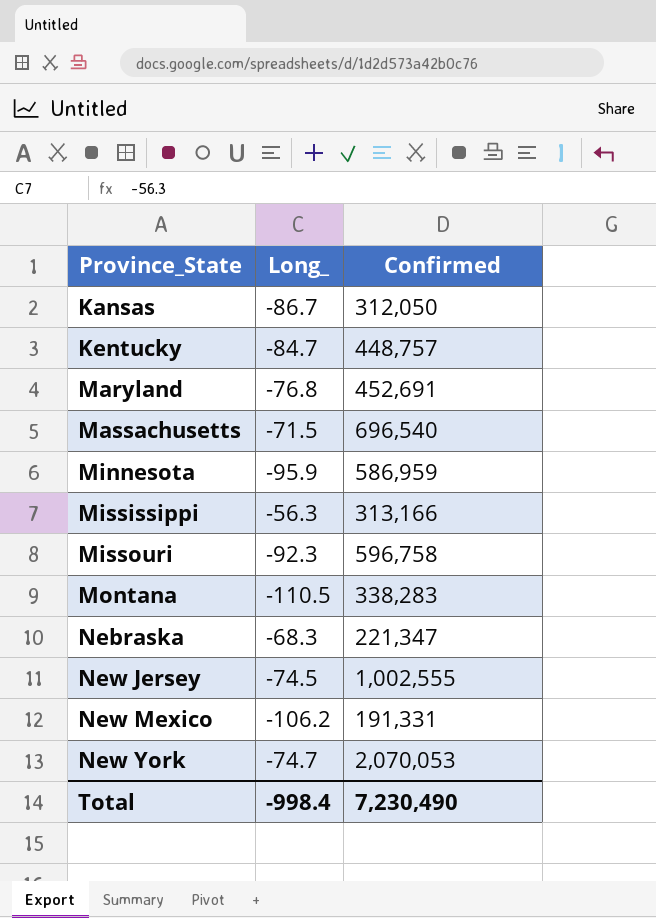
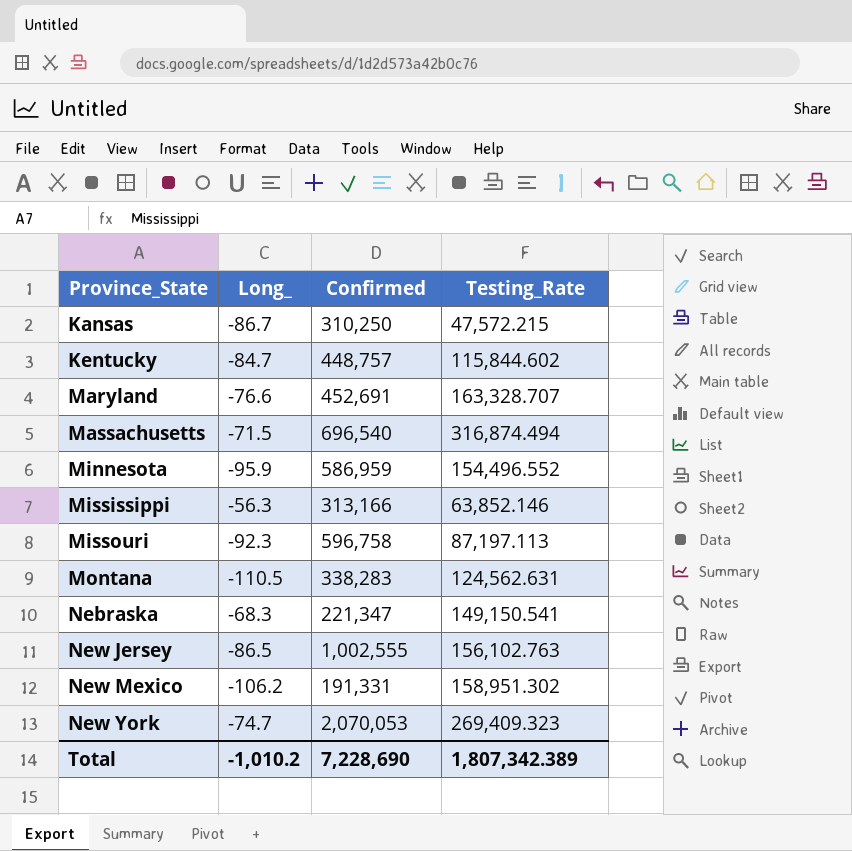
column Testing_Rate | position: none -> 4
Kansas | Confirmed: 312,050 -> 310,250
Maryland | Long_: -76.8 -> -76.6
New Jersey | Long_: -74.5 -> -86.5
Total | Long_: -998.4 -> -1,010.2
Total | Confirmed: 7,230,490 -> 7,228,690

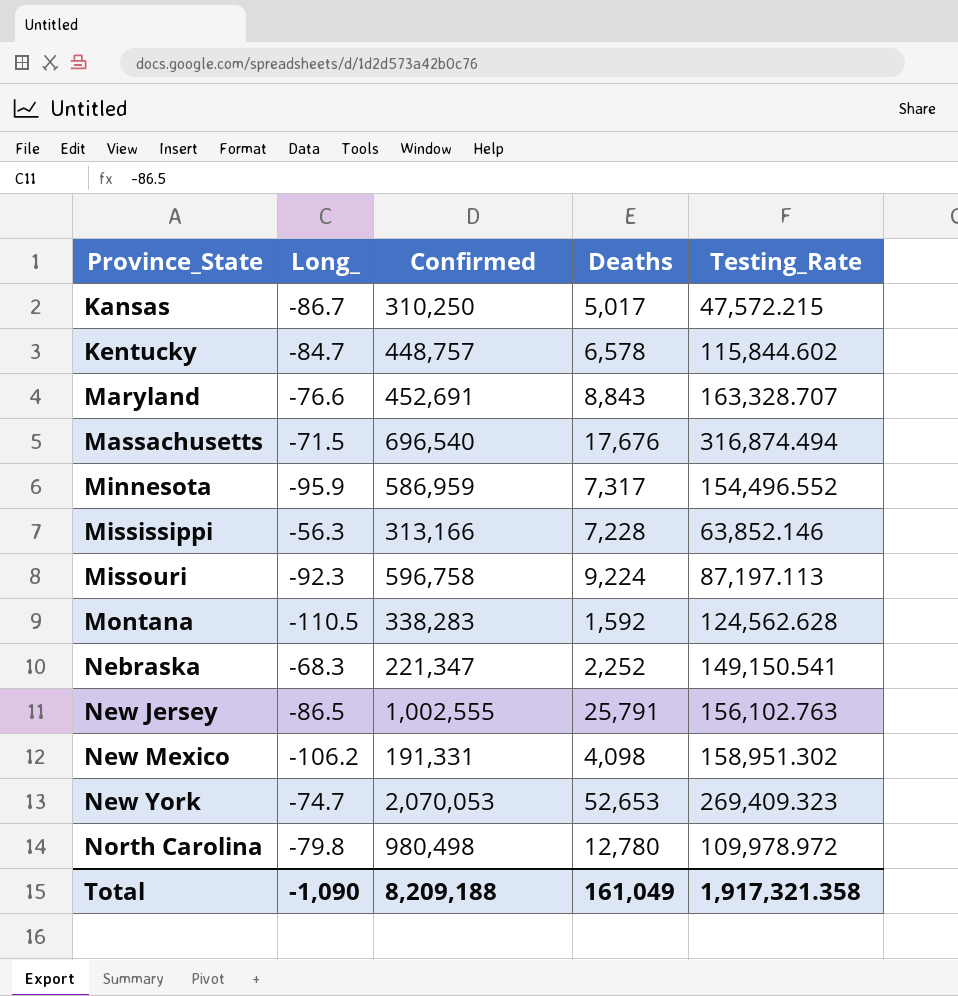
column Deaths | position: none -> 4
Montana | Testing_Rate: 124,562.631 -> 124,562.628
row North Carolina: none -> -79.8 | 980,498 | 12,780 | 109,978.972
Total | Long_: -1,010.2 -> -1,090
Total | Confirmed: 7,228,690 -> 8,209,188
Total | Testing_Rate: 1,807,342.389 -> 1,917,321.358

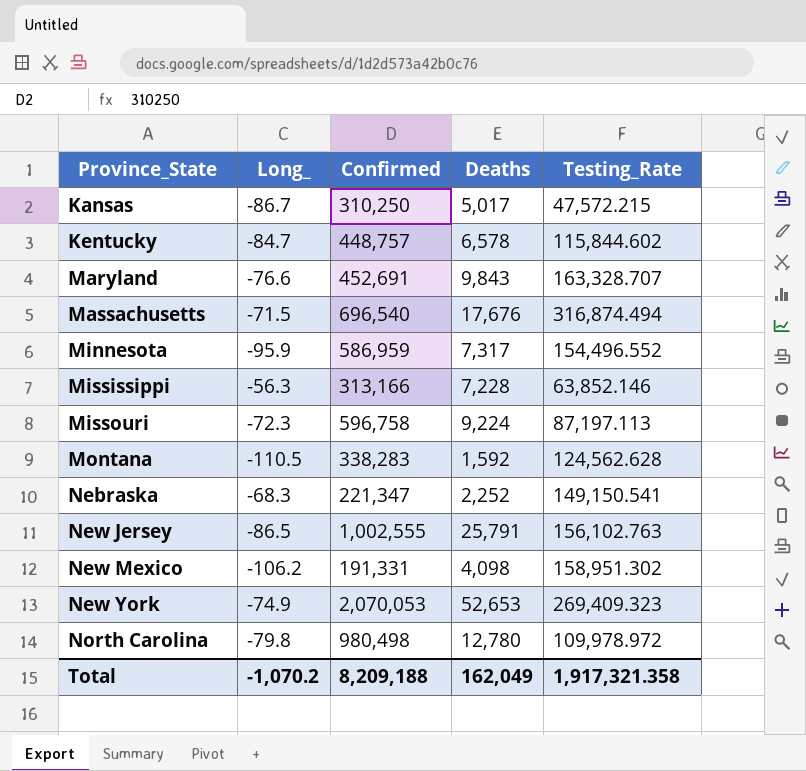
Maryland | Deaths: 8,843 -> 9,843
Missouri | Long_: -92.3 -> -72.3
New York | Long_: -74.7 -> -74.9
Total | Long_: -1,090 -> -1,070.2
Total | Deaths: 161,049 -> 162,049

